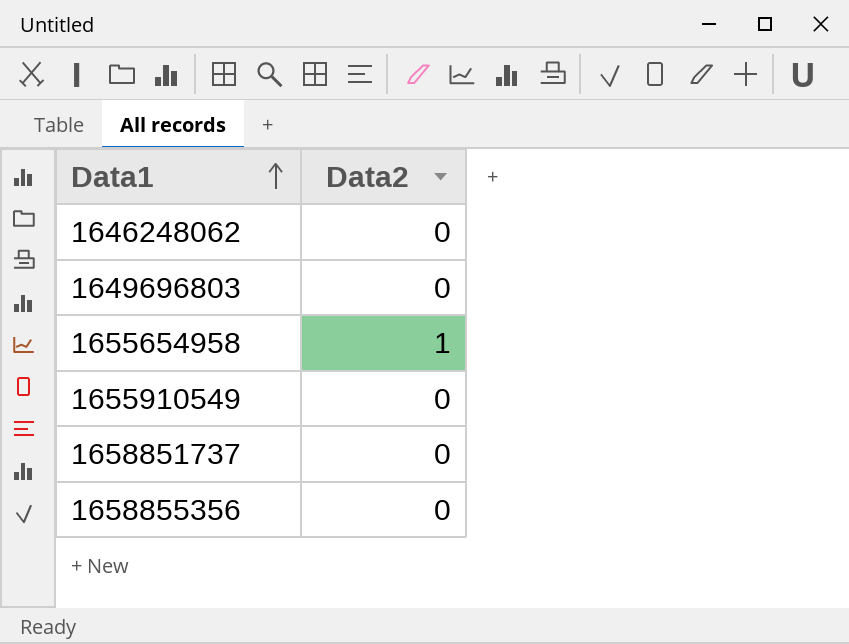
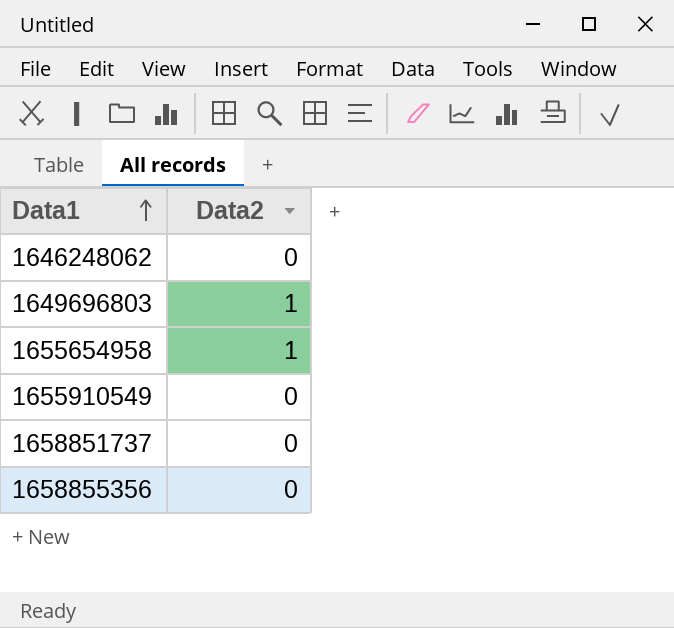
1649696803 | Data2: 0 -> 1

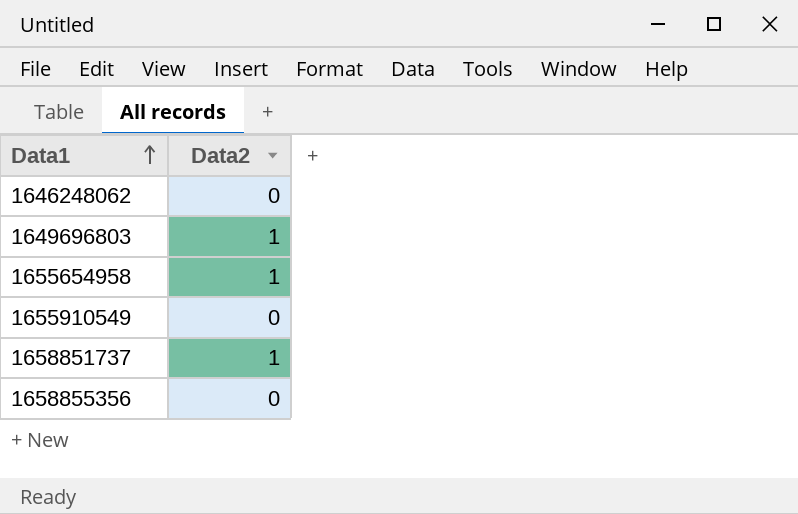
1658851737 | Data2: 0 -> 1

